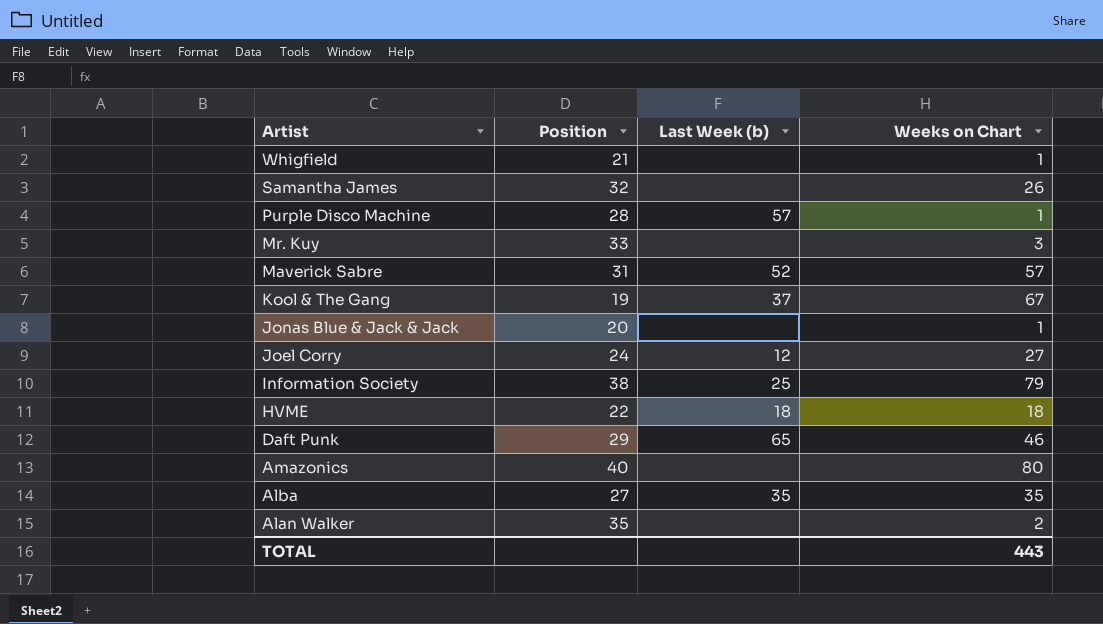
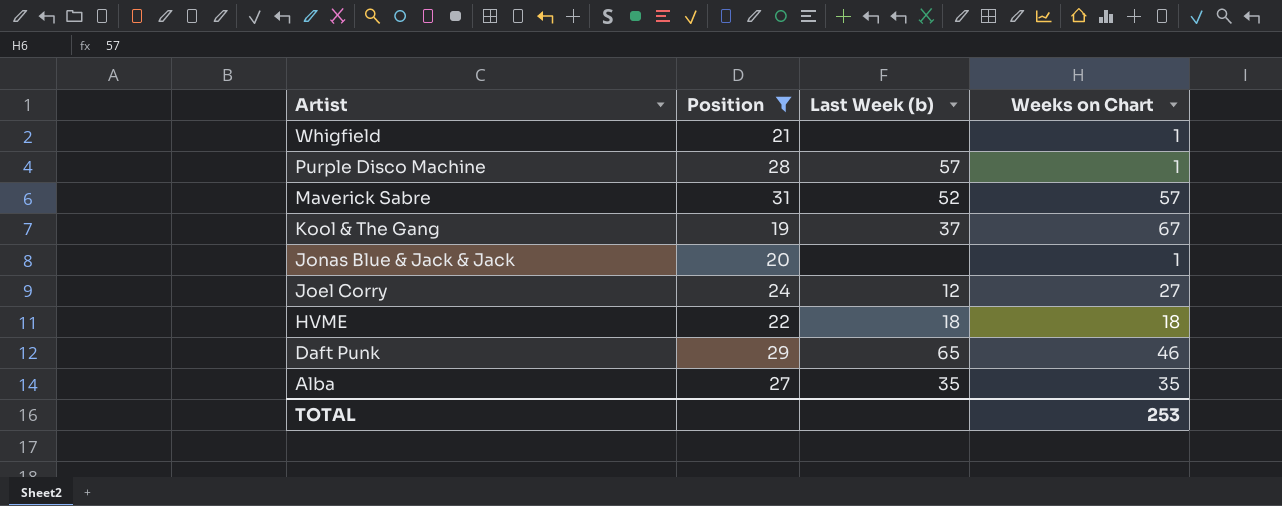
filter: none -> Position <= 31
TOTAL | Weeks on Chart: 443 -> 253

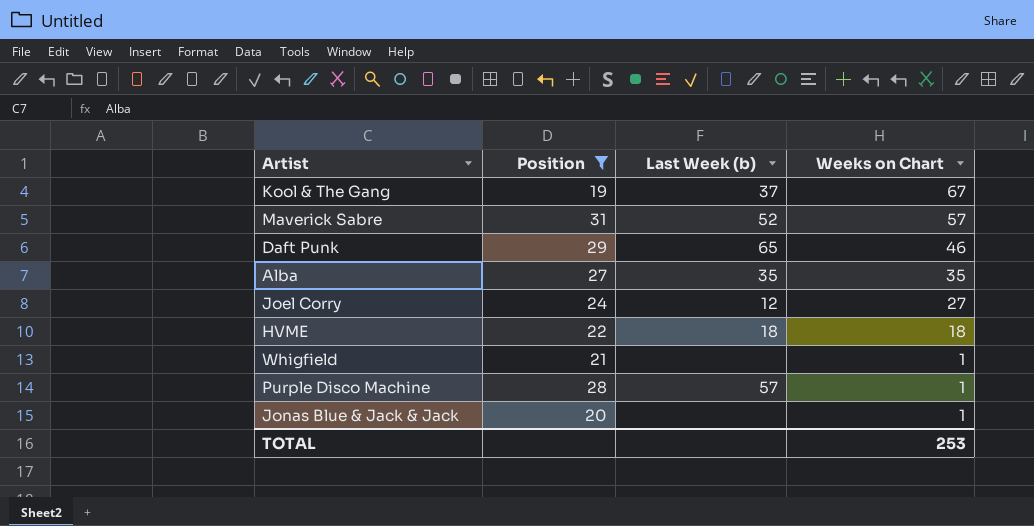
row order: Artist descending -> Weeks on Chart descending

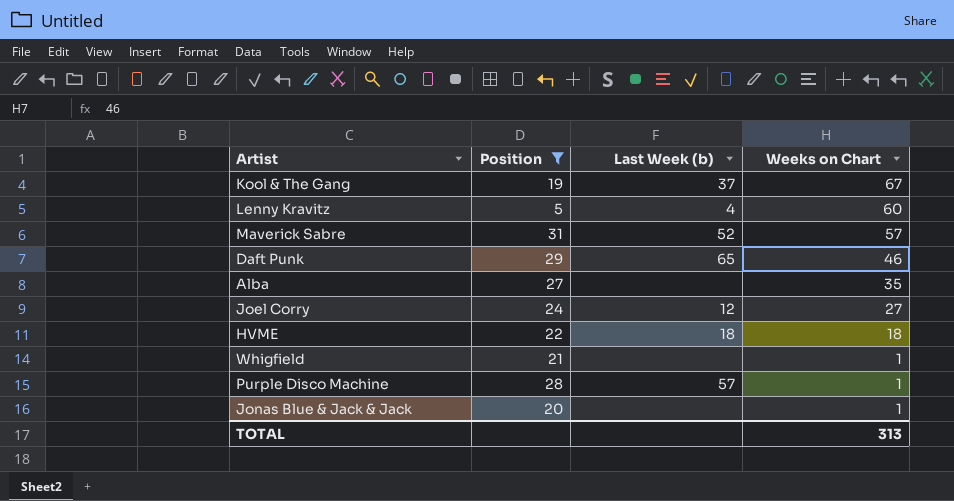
row Lenny Kravitz: none -> 5 | 4 | 60
Alba | Last Week (b): 35 -> none
TOTAL | Weeks on Chart: 253 -> 313

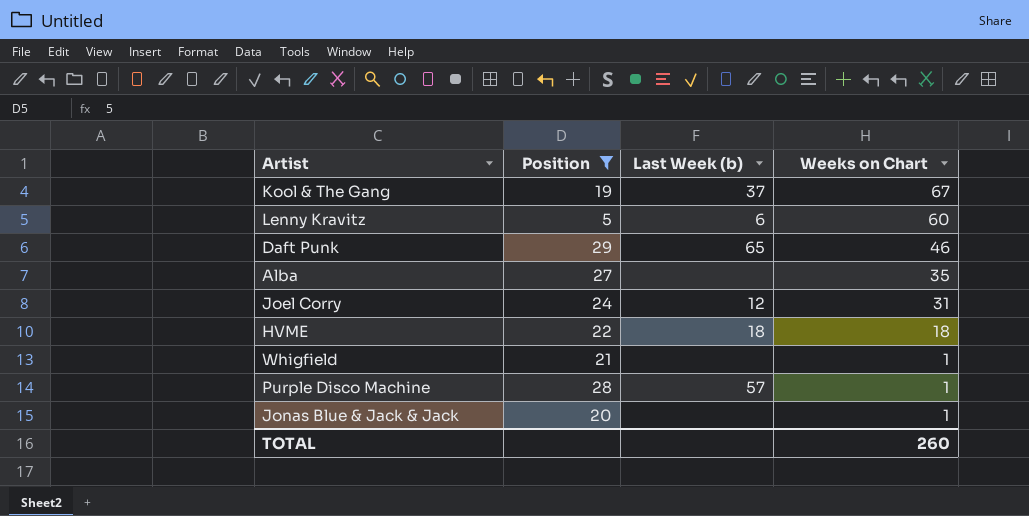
row Maverick Sabre: 31 | 52 | 57 -> none
Lenny Kravitz | Last Week (b): 4 -> 6
Joel Corry | Weeks on Chart: 27 -> 31
TOTAL | Weeks on Chart: 313 -> 260

